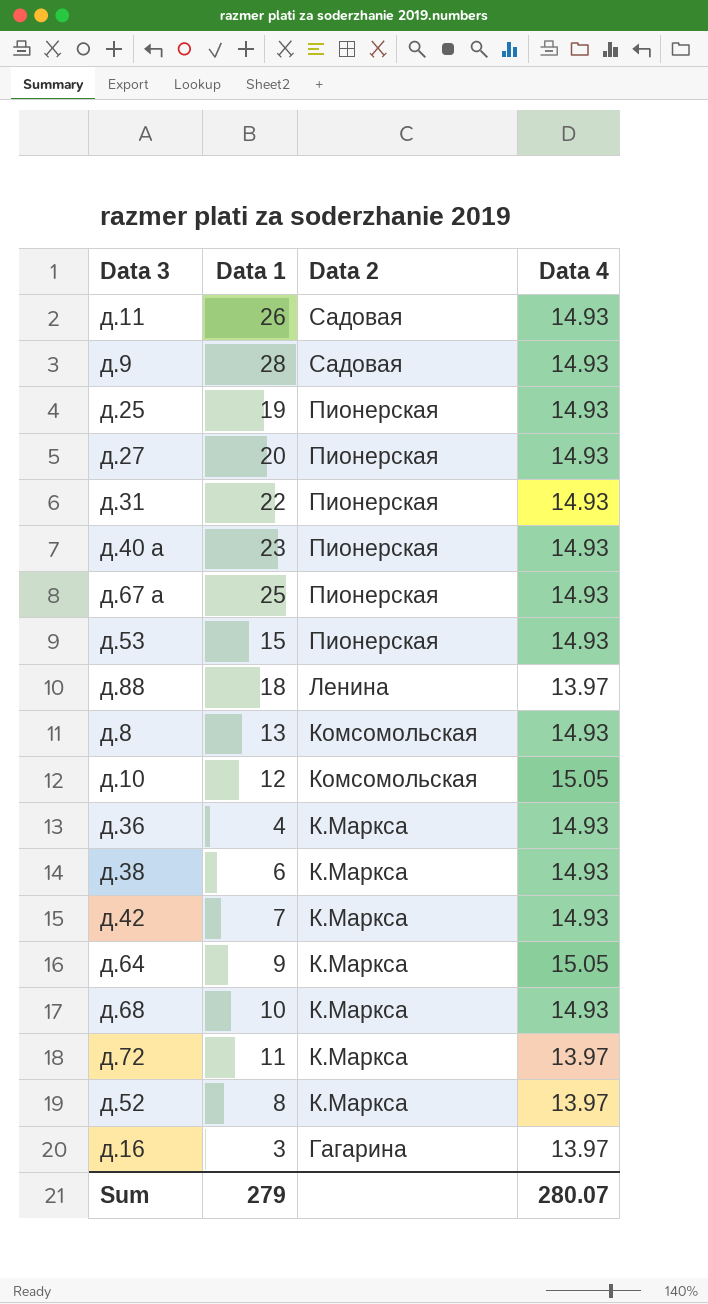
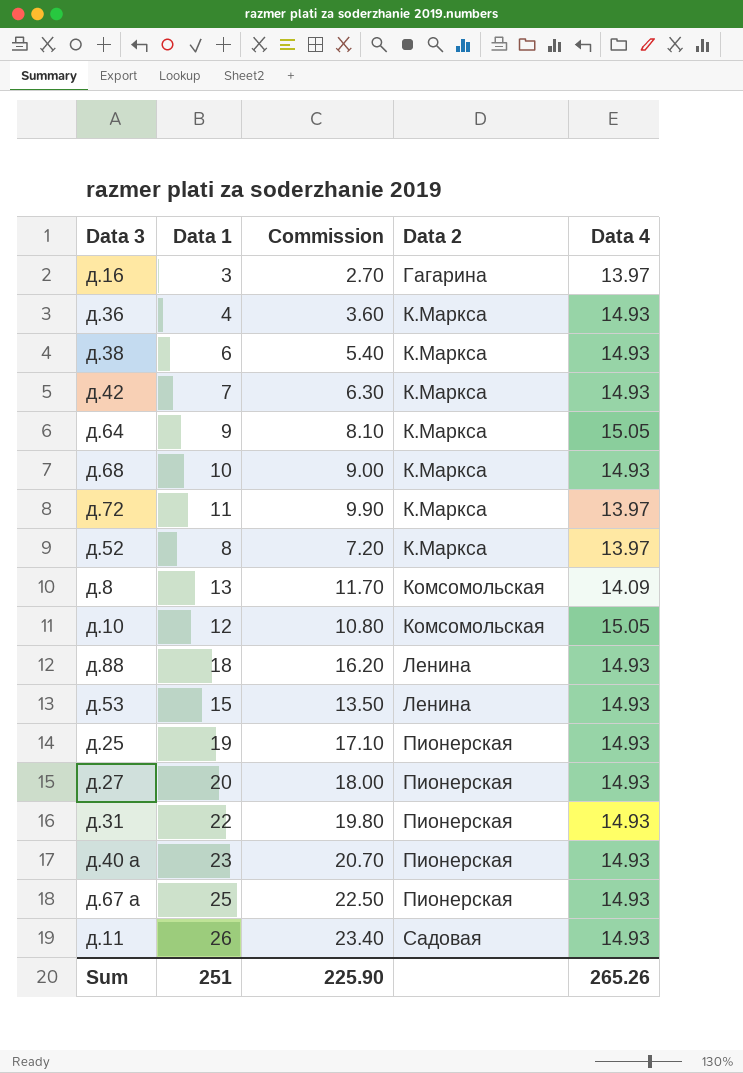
row order: Data 2 descending -> Data 2 ascending
column Commission | formula: none -> [Data 1] * 0.9
row д.9: 28 | Садовая | 14.93 -> none
д.8 | Data 4: 14.93 -> 14.09
д.88 | Data 4: 13.97 -> 14.93
д.53 | Data 2: Пионерская -> Ленина
Sum | Data 1: 279 -> 251
Sum | Data 4: 280.07 -> 265.26

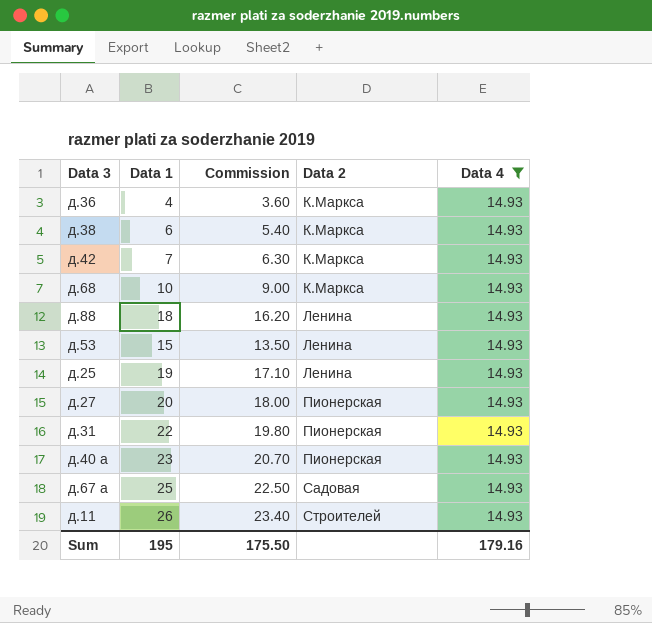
filter: none -> Data 4 = 14.93
д.25 | Data 2: Пионерская -> Ленина
д.67 а | Data 2: Пионерская -> Садовая
д.11 | Data 2: Садовая -> Строителей
Sum | Data 1: 251 -> 195
Sum | Commission: 225.90 -> 175.50
Sum | Data 4: 265.26 -> 179.16

